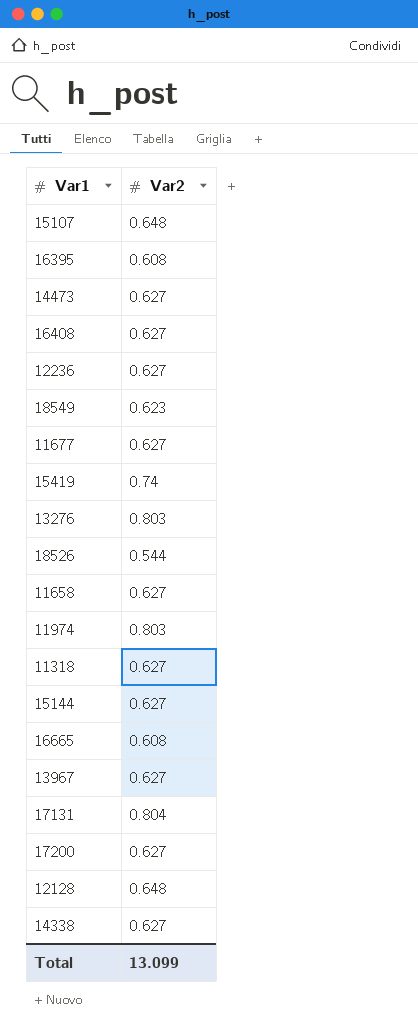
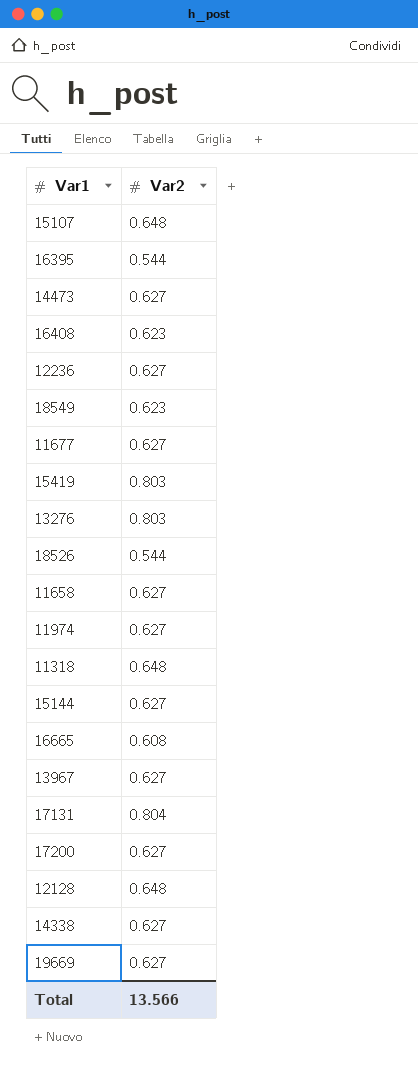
16395 | Var2: 0.608 -> 0.544
16408 | Var2: 0.627 -> 0.623
15419 | Var2: 0.74 -> 0.803
11974 | Var2: 0.803 -> 0.627
11318 | Var2: 0.627 -> 0.648
row 19669: none -> 0.627
Total | Var2: 13.099 -> 13.566

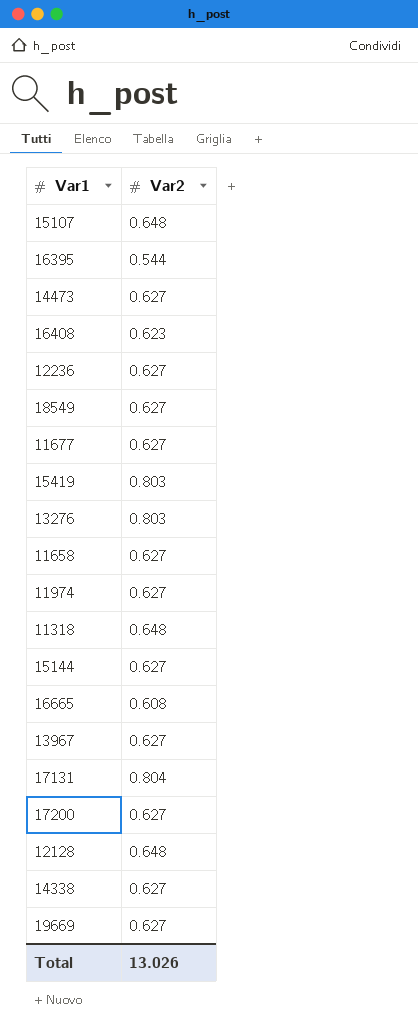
row 18526: 0.544 -> none
18549 | Var2: 0.623 -> 0.627
Total | Var2: 13.566 -> 13.026

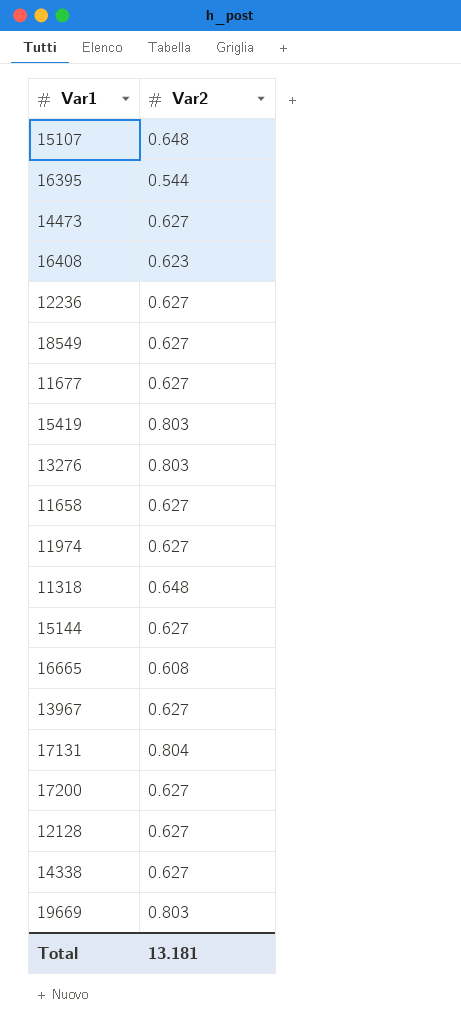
12128 | Var2: 0.648 -> 0.627
19669 | Var2: 0.627 -> 0.803
Total | Var2: 13.026 -> 13.181

